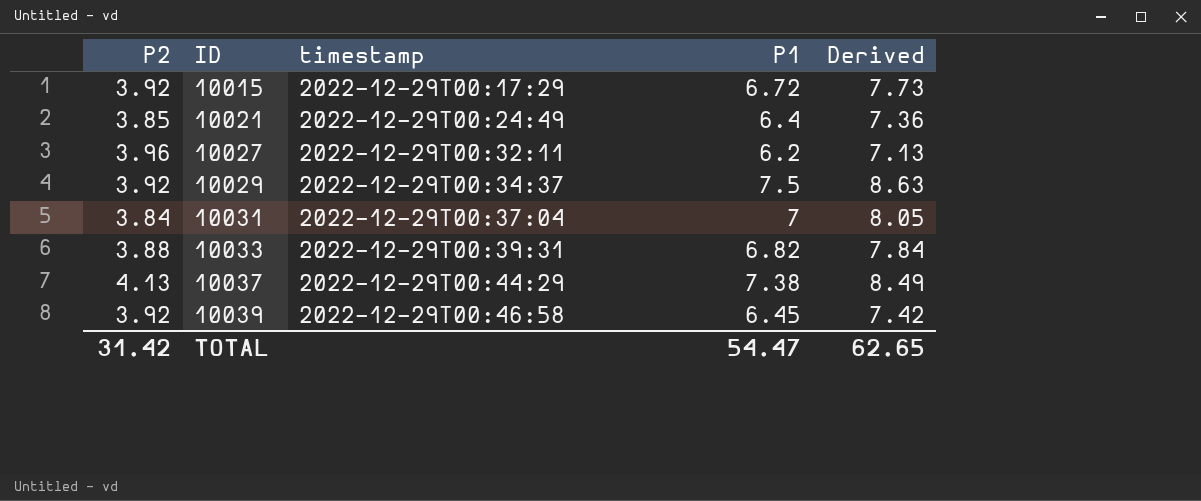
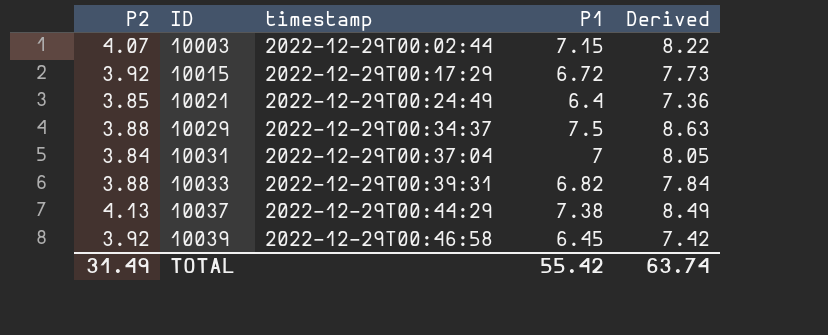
row 10027: 3.96 | 2022-12-29T00:32:11 | 6.2 | 7.13 -> none
row 10003: none -> 4.07 | 2022-12-29T00:02:44 | 7.15 | 8.22
10029 | P2: 3.92 -> 3.88
TOTAL | P2: 31.42 -> 31.49
TOTAL | P1: 54.47 -> 55.42
TOTAL | Derived: 62.65 -> 63.74

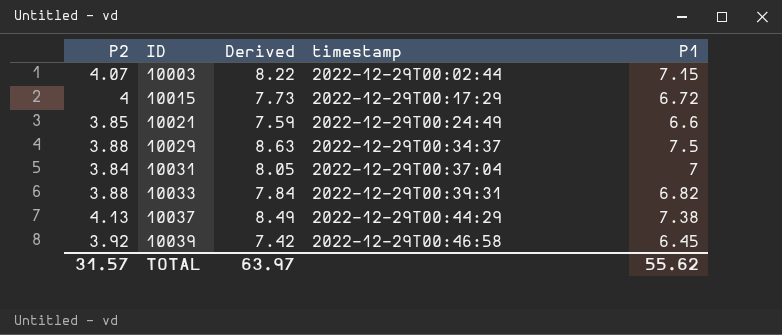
column Derived | position: 5 -> 3
10015 | P2: 3.92 -> 4
10021 | Derived: 7.36 -> 7.59
10021 | P1: 6.4 -> 6.6
TOTAL | P2: 31.49 -> 31.57
TOTAL | Derived: 63.74 -> 63.97
TOTAL | P1: 55.42 -> 55.62

